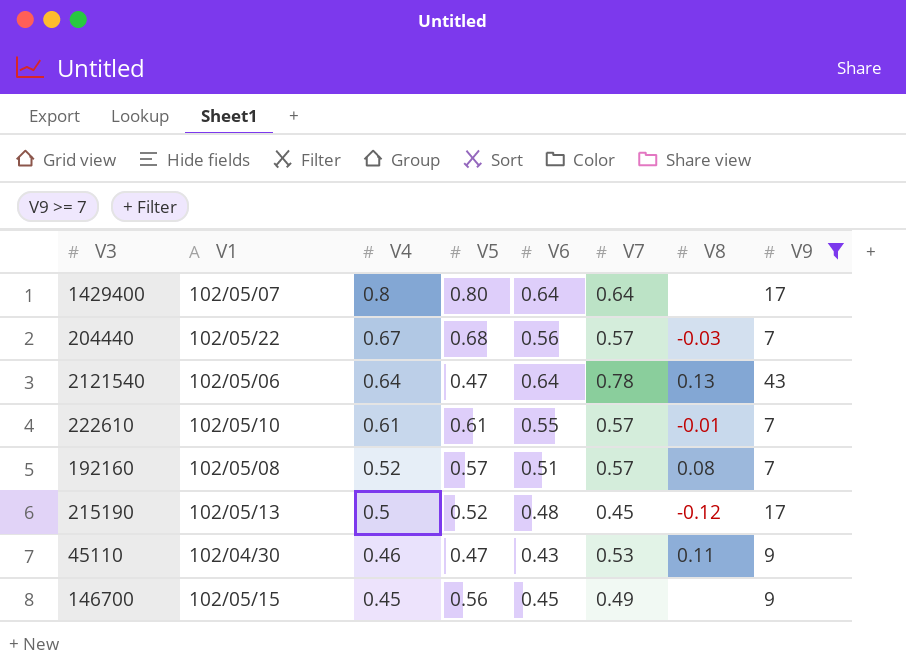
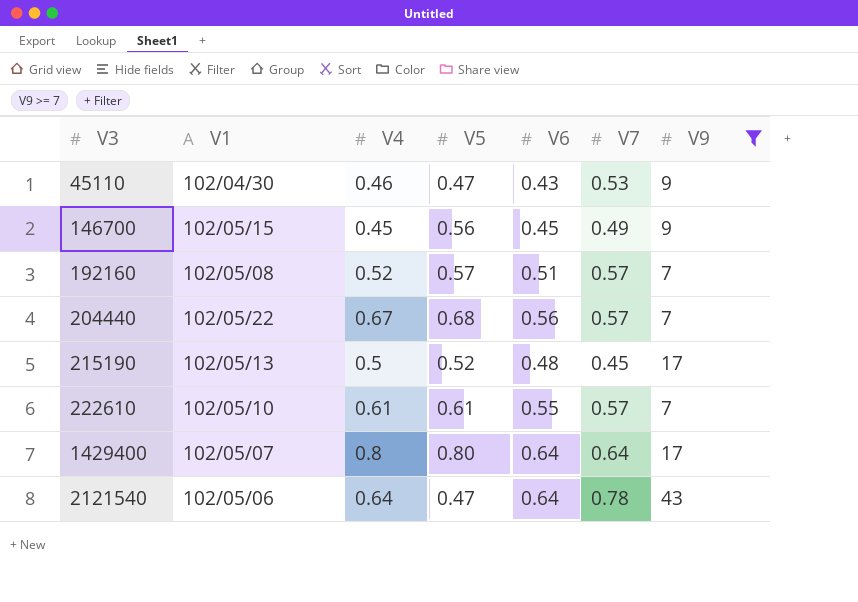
row order: V4 descending -> V3 ascending
column V8 | position: 7 -> none

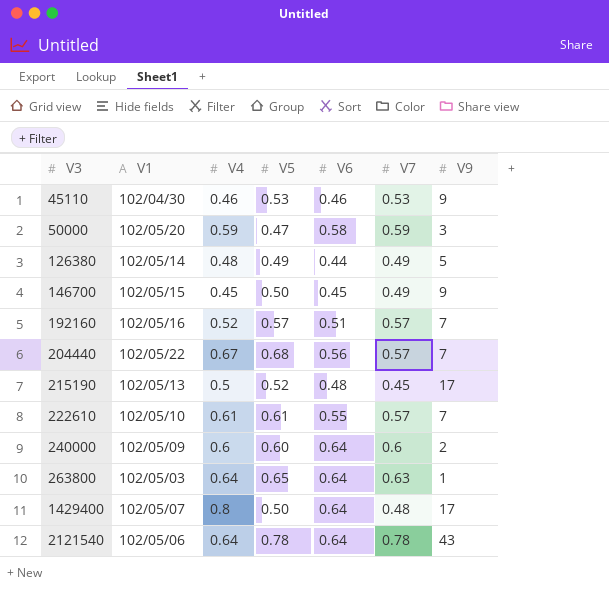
filter: V9 >= 7 -> none
45110 | V5: 0.47 -> 0.53
45110 | V6: 0.43 -> 0.46
146700 | V5: 0.56 -> 0.50
192160 | V1: 102/05/08 -> 102/05/16
1429400 | V5: 0.80 -> 0.50
1429400 | V7: 0.64 -> 0.48
2121540 | V5: 0.47 -> 0.78

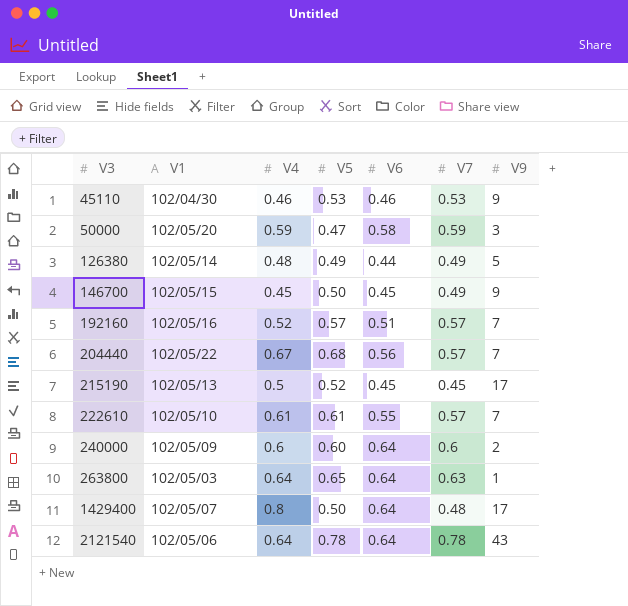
215190 | V6: 0.48 -> 0.45

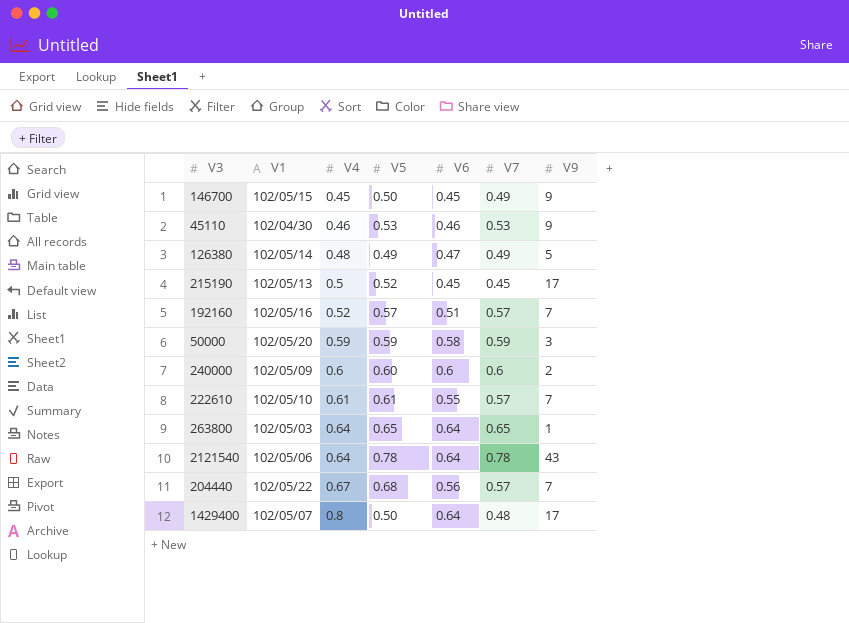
row order: V3 ascending -> V4 ascending
126380 | V6: 0.44 -> 0.47
50000 | V5: 0.47 -> 0.59
240000 | V6: 0.64 -> 0.6
263800 | V7: 0.63 -> 0.65

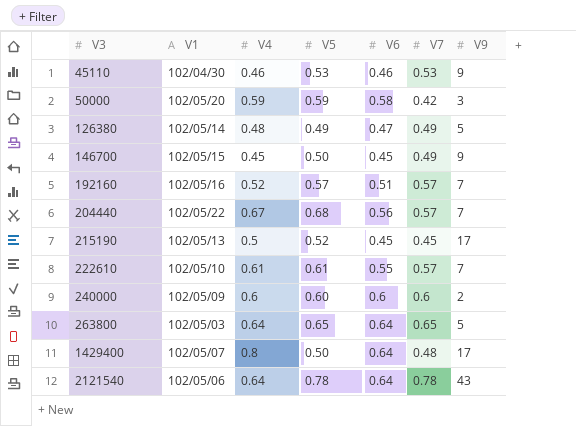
row order: V4 ascending -> V3 ascending
50000 | V7: 0.59 -> 0.42
263800 | V9: 1 -> 5

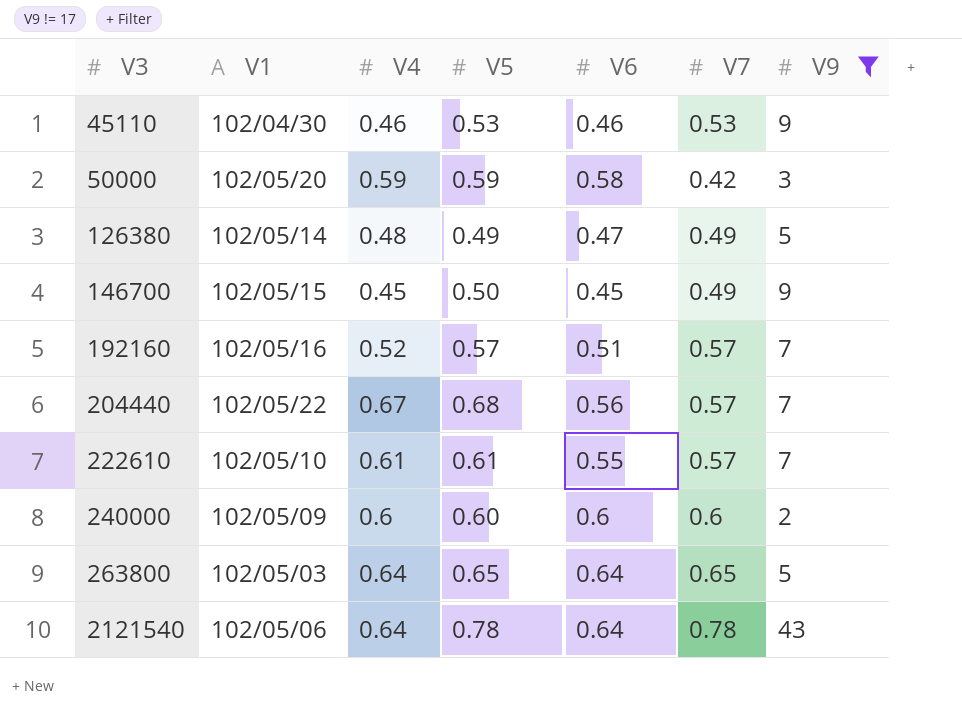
filter: none -> V9 != 17

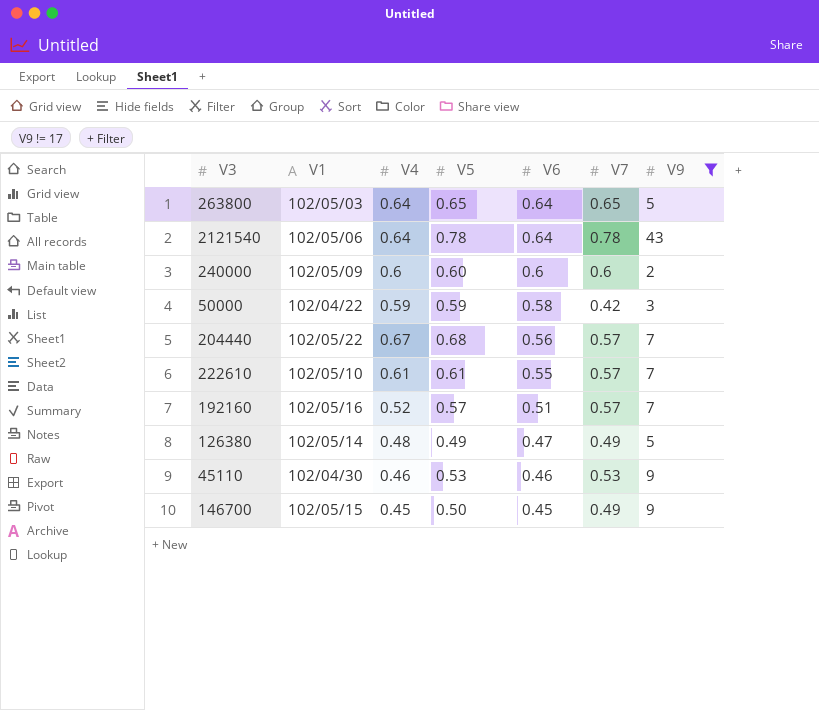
row order: V3 ascending -> V6 descending
50000 | V1: 102/05/20 -> 102/04/22

